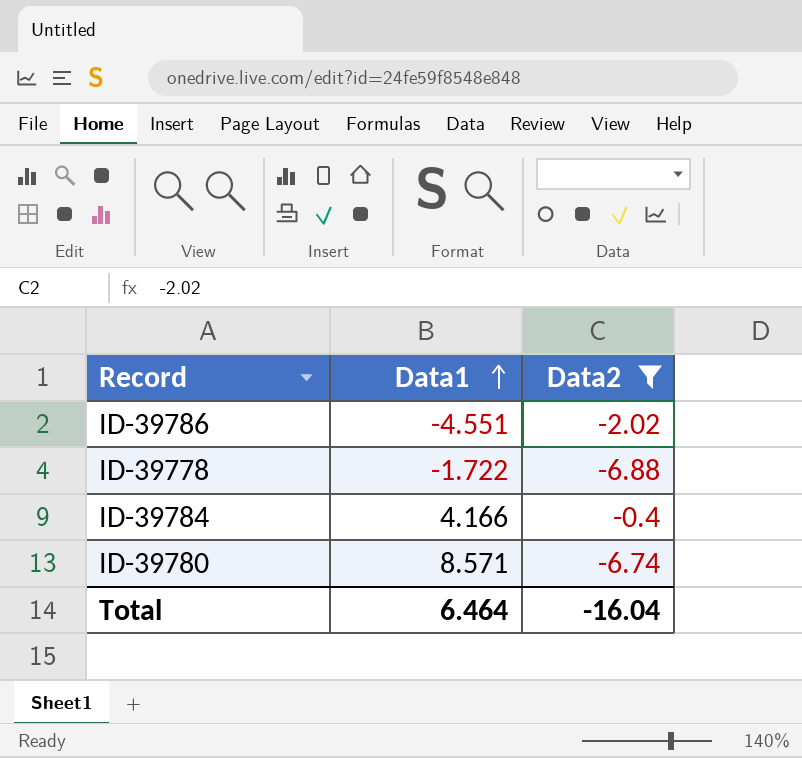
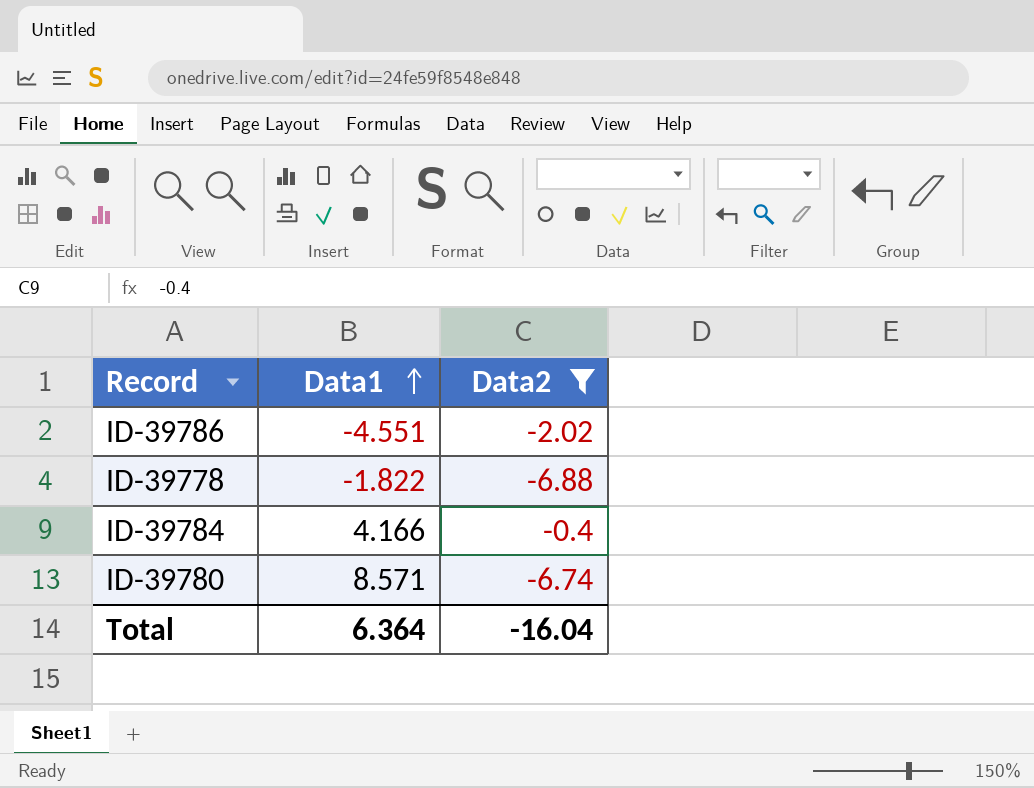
ID-39778 | Data1: -1.722 -> -1.822
Total | Data1: 6.464 -> 6.364

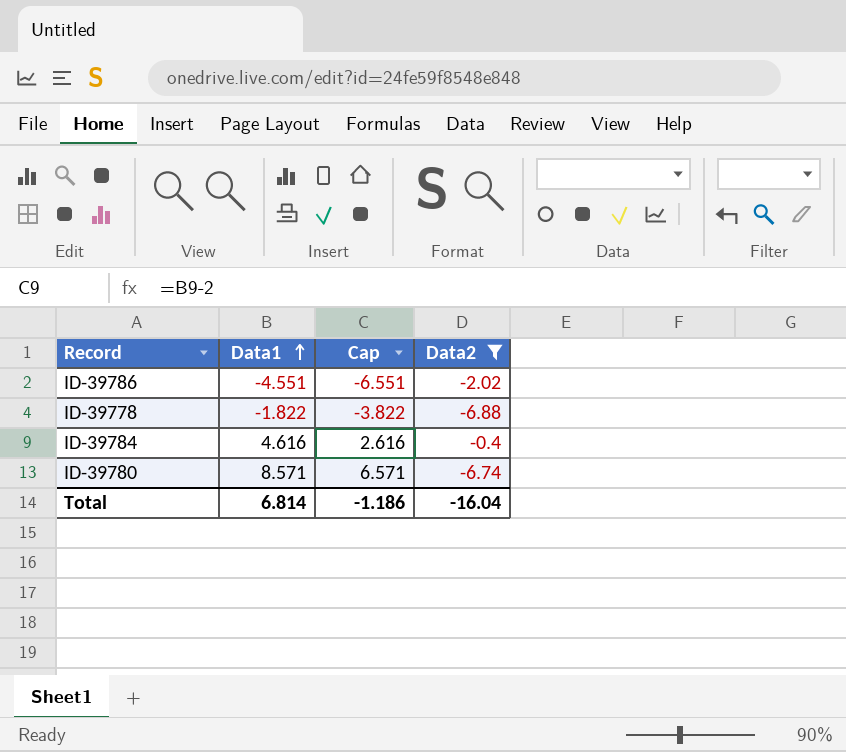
column Cap | formula: none -> [Data1] - 2
ID-39784 | Data1: 4.166 -> 4.616
Total | Data1: 6.364 -> 6.814

